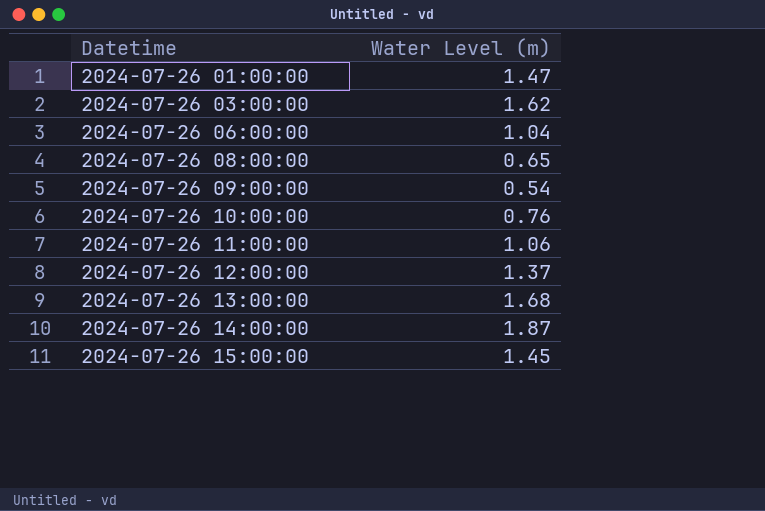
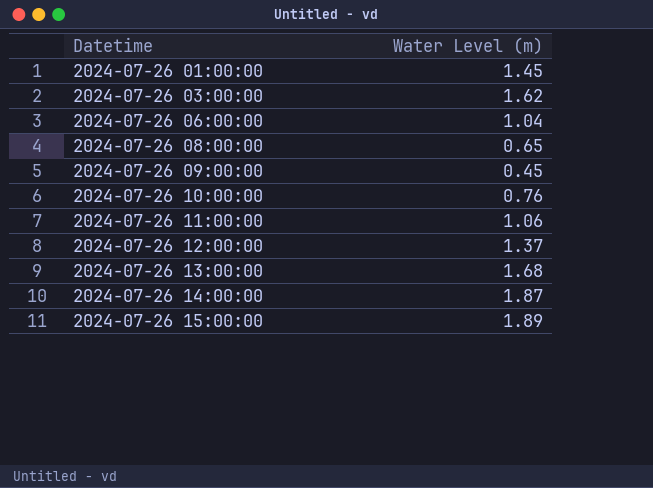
2024-07-26 01:00:00 | Water Level (m): 1.47 -> 1.45
2024-07-26 09:00:00 | Water Level (m): 0.54 -> 0.45
2024-07-26 15:00:00 | Water Level (m): 1.45 -> 1.89

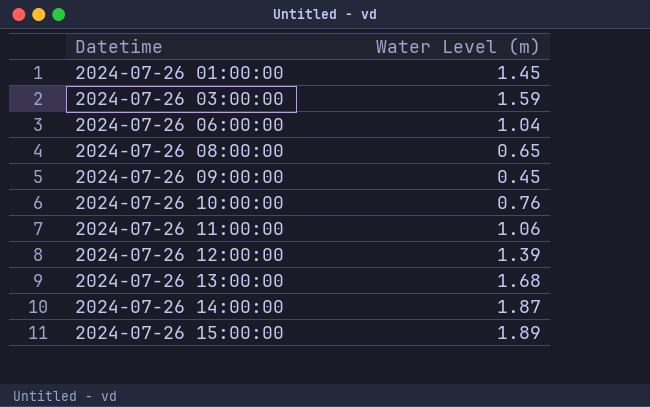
2024-07-26 03:00:00 | Water Level (m): 1.62 -> 1.59
2024-07-26 12:00:00 | Water Level (m): 1.37 -> 1.39

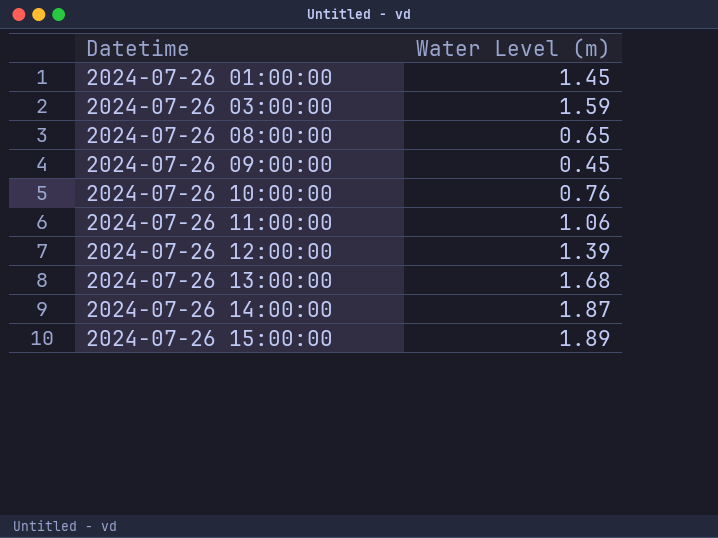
row 2024-07-26 06:00:00: 1.04 -> none

